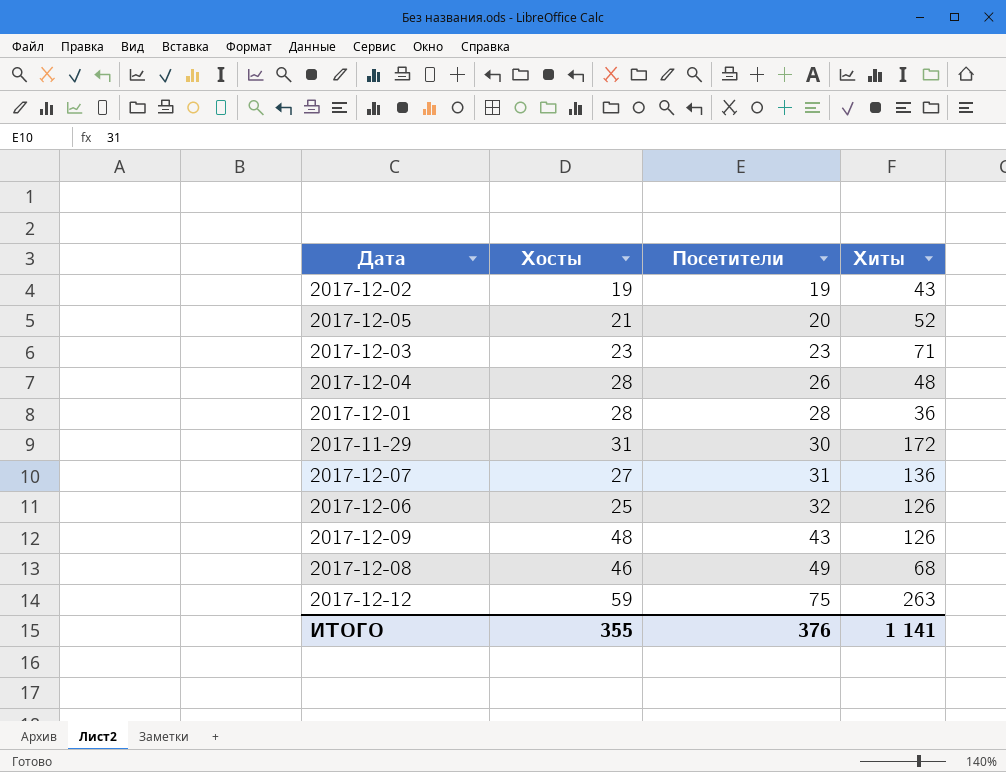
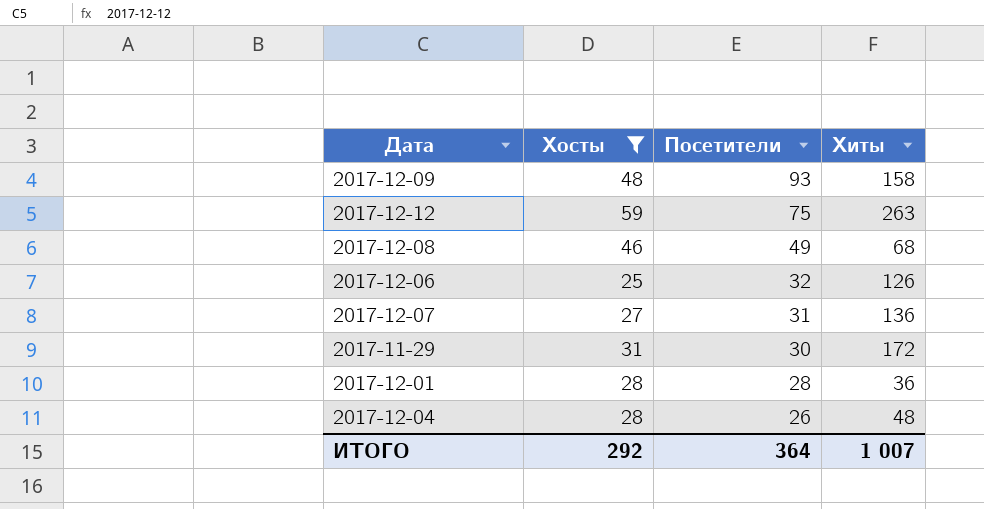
filter: none -> Хосты >= 25
row order: Посетители ascending -> Посетители descending
2017-12-09 | Посетители: 43 -> 93
2017-12-09 | Хиты: 126 -> 158
ИТОГО | Хосты: 355 -> 292
ИТОГО | Посетители: 376 -> 364
ИТОГО | Хиты: 1 141 -> 1 007

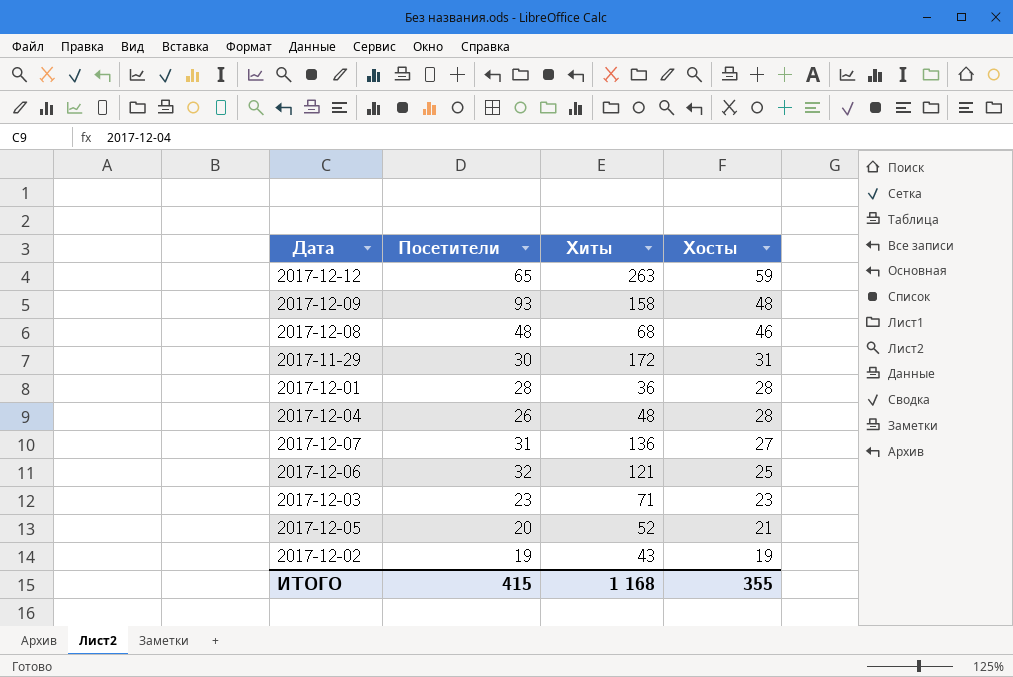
filter: Хосты >= 25 -> none
row order: Посетители descending -> Хосты descending
column Хосты | position: 2 -> 4
2017-12-12 | Посетители: 75 -> 65
2017-12-08 | Посетители: 49 -> 48
2017-12-06 | Хиты: 126 -> 121
ИТОГО | Посетители: 364 -> 415
ИТОГО | Хиты: 1 007 -> 1 168
ИТОГО | Хосты: 292 -> 355

